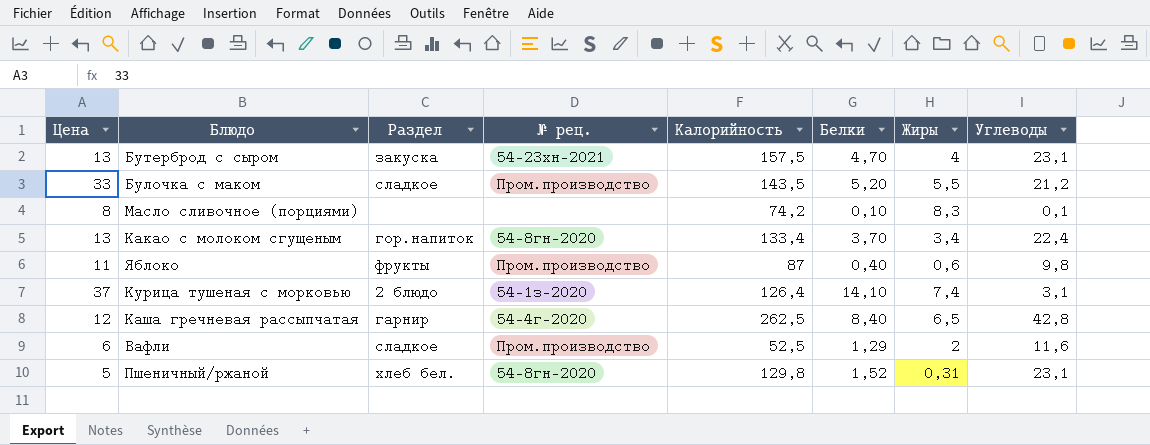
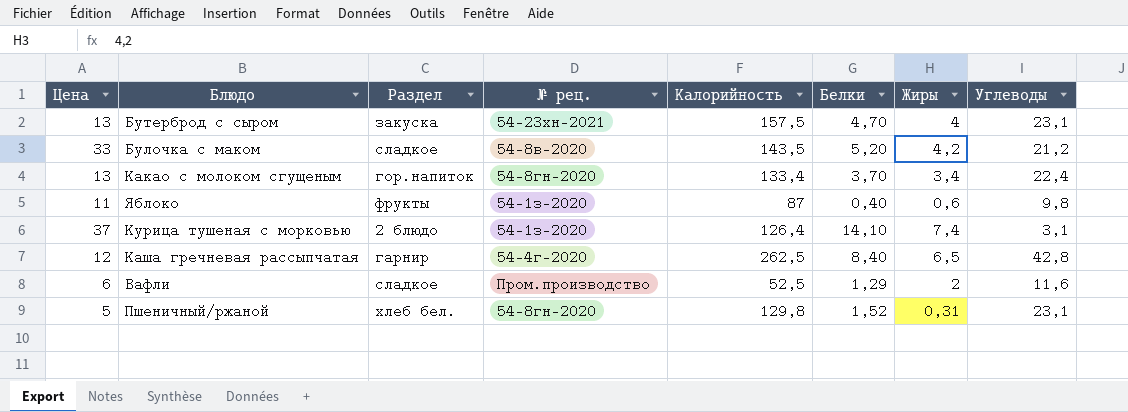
row Масло сливочное (порциями): 8 | none | none | 74,2 | 0,10 | 8,3 | 0,1 -> none
Булочка с маком | № рец.: Пром.производство -> 54-8в-2020
Булочка с маком | Жиры: 5,5 -> 4,2
Яблоко | № рец.: Пром.производство -> 54-1з-2020

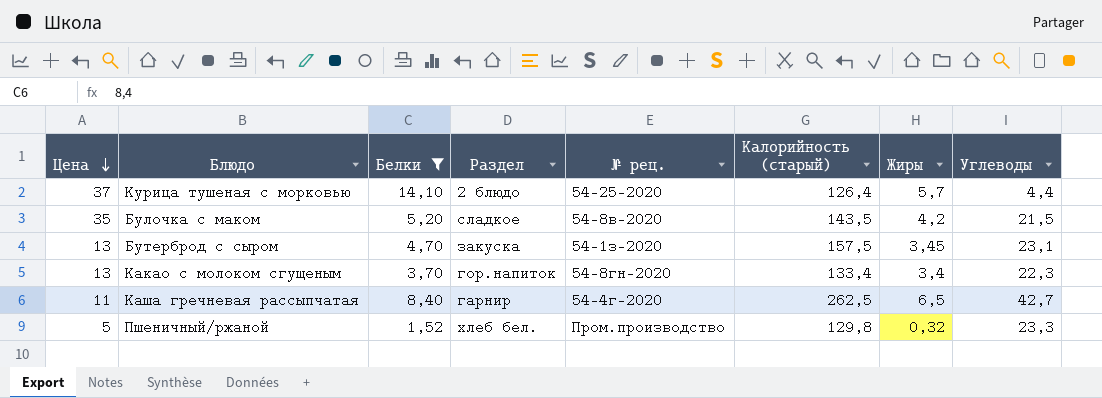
filter: none -> Белки >= 1,52
row order: none -> Цена descending
column Белки | position: 6 -> 3
column name: Калорийность -> Калорийность (старый)
Курица тушеная с морковью | № рец.: 54-1з-2020 -> 54-25-2020
Курица тушеная с морковью | Жиры: 7,4 -> 5,7
Курица тушеная с морковью | Углеводы: 3,1 -> 4,4
Булочка с маком | Цена: 33 -> 35
Булочка с маком | Углеводы: 21,2 -> 21,5
Бутерброд с сыром | № рец.: 54-23хн-2021 -> 54-1з-2020
Бутерброд с сыром | Жиры: 4 -> 3,45
Какао с молоком сгущеным | Углеводы: 22,4 -> 22,3
Каша гречневая рассыпчатая | Цена: 12 -> 11
Каша гречневая рассыпчатая | Углеводы: 42,8 -> 42,7
Пшеничный/ржаной | № рец.: 54-8гн-2020 -> Пром.производство
Пшеничный/ржаной | Жиры: 0,31 -> 0,32
Пшеничный/ржаной | Углеводы: 23,1 -> 23,3

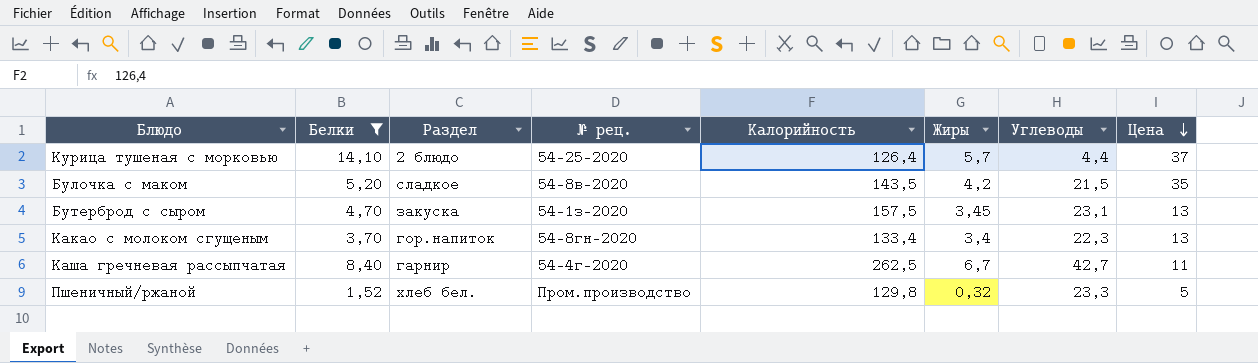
column name: Калорийность (старый) -> Калорийность
column Цена | position: 1 -> 8
Каша гречневая рассыпчатая | Жиры: 6,5 -> 6,7

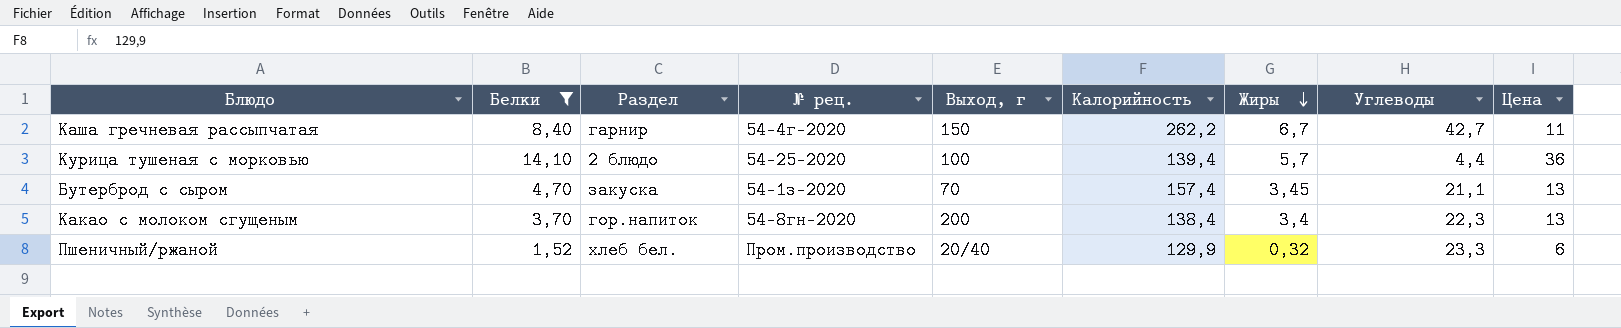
row order: Цена descending -> Жиры descending
column Выход, г | position: none -> 5
row Булочка с маком: 5,20 | сладкое | 54-8в-2020 | 143,5 | 4,2 | 21,5 | 35 -> none
Каша гречневая рассыпчатая | Калорийность: 262,5 -> 262,2
Курица тушеная с морковью | Калорийность: 126,4 -> 139,4
Курица тушеная с морковью | Цена: 37 -> 36
Бутерброд с сыром | Калорийность: 157,5 -> 157,4
Бутерброд с сыром | Углеводы: 23,1 -> 21,1
Какао с молоком сгущеным | Калорийность: 133,4 -> 138,4
Пшеничный/ржаной | Калорийность: 129,8 -> 129,9
Пшеничный/ржаной | Цена: 5 -> 6

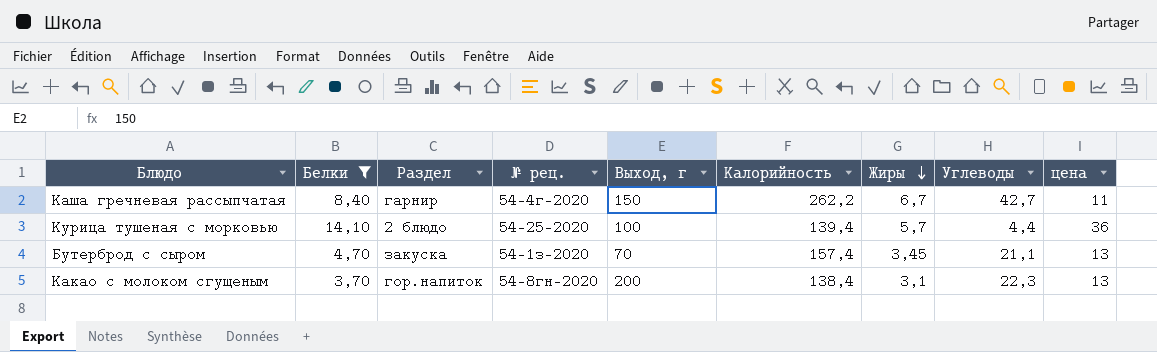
column name: Цена -> цена
row Пшеничный/ржаной: 1,52 | хлеб бел. | Пром.производство | 20/40 | 129,9 | 0,32 | 23,3 | 6 -> none
Какао с молоком сгущеным | Жиры: 3,4 -> 3,1

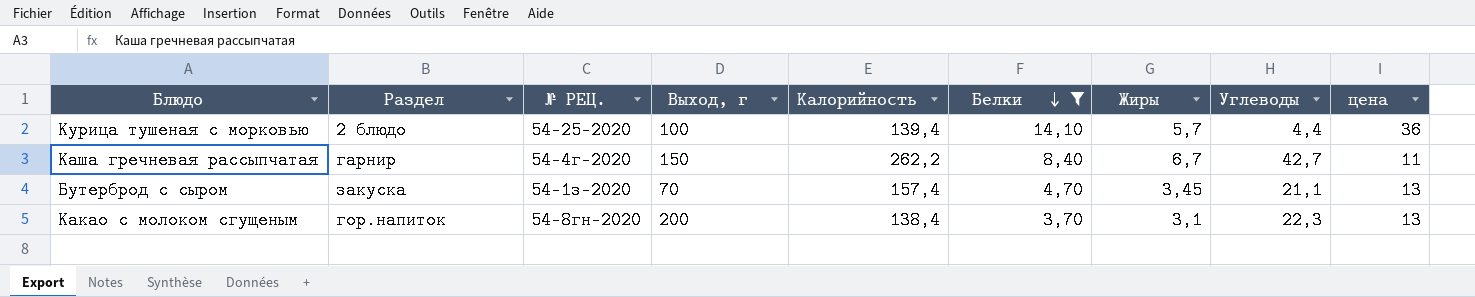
row order: Жиры descending -> Белки descending
column name: № рец. -> № РЕЦ.
column Белки | position: 2 -> 6

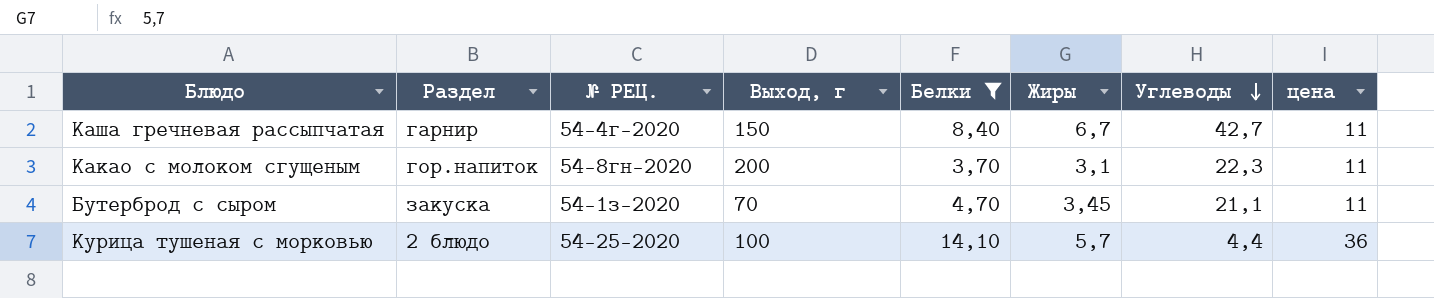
row order: Белки descending -> Углеводы descending
column Калорийность | position: 5 -> none
Какао с молоком сгущеным | цена: 13 -> 11
Бутерброд с сыром | цена: 13 -> 11

